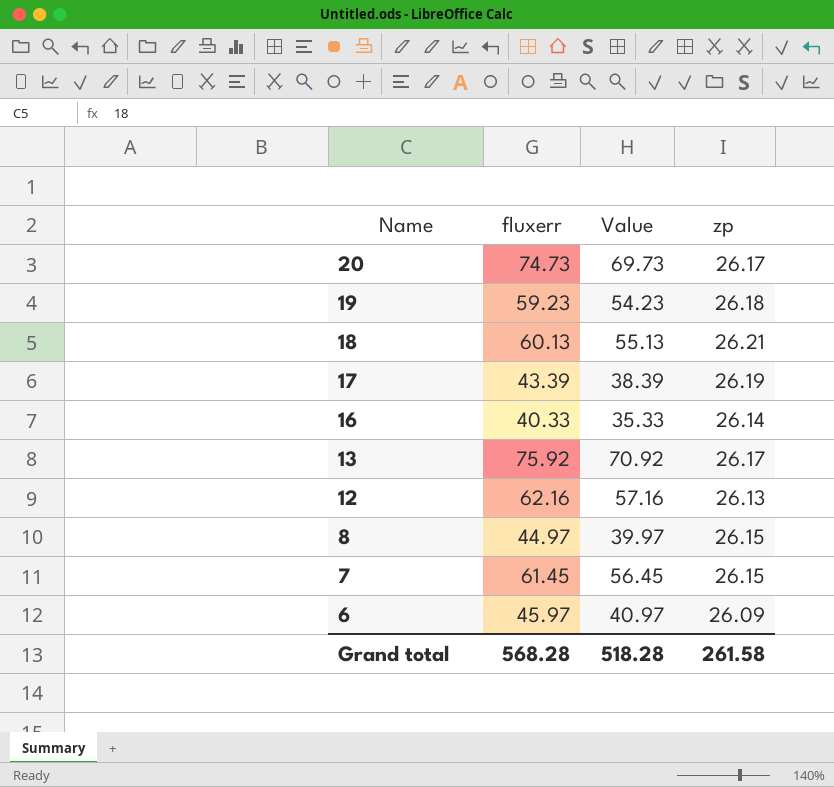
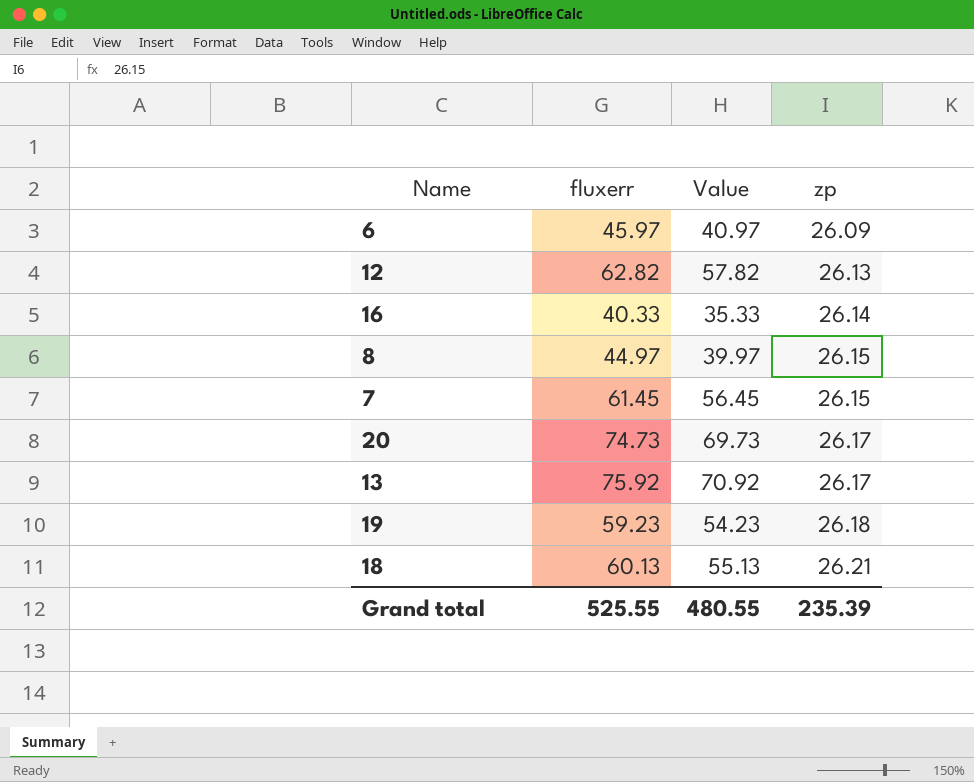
row order: Name descending -> zp ascending
row 17: 43.39 | 38.39 | 26.19 -> none
12 | fluxerr: 62.16 -> 62.82
12 | Value: 57.16 -> 57.82
Grand total | fluxerr: 568.28 -> 525.55
Grand total | Value: 518.28 -> 480.55
Grand total | zp: 261.58 -> 235.39

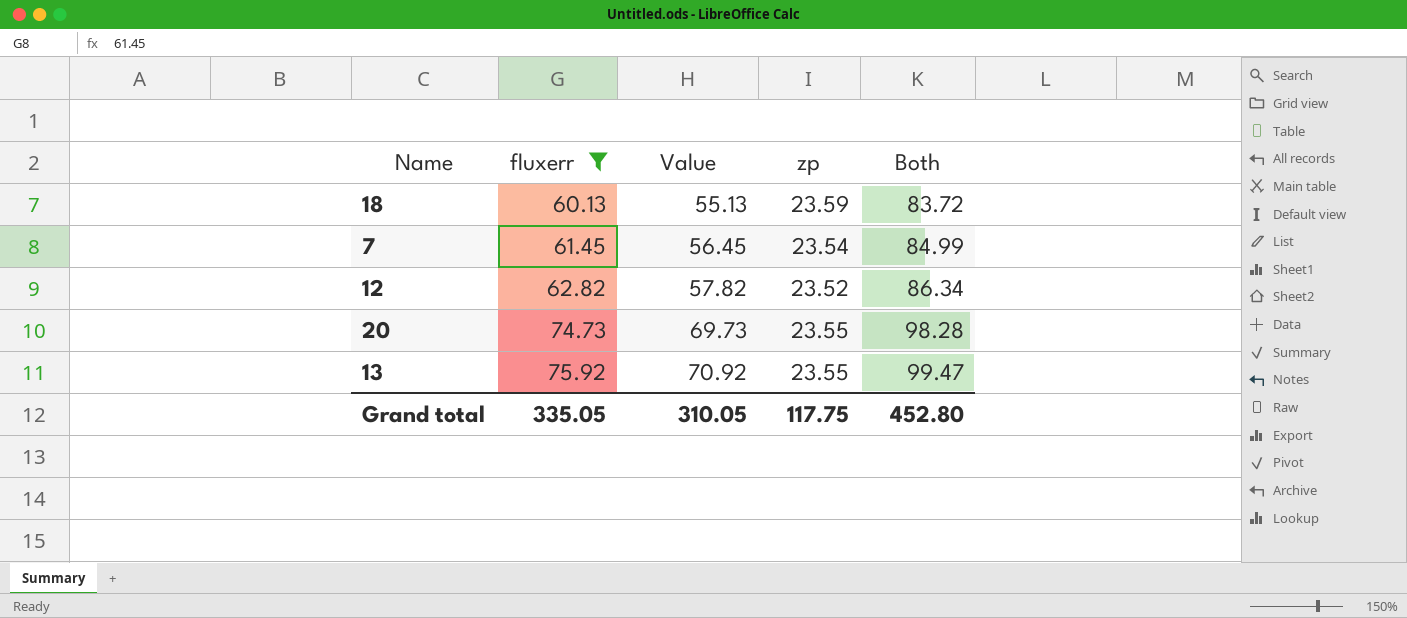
filter: none -> fluxerr >= 60.13
row order: zp ascending -> fluxerr ascending
column Both | formula: none -> [fluxerr] + [zp]
18 | zp: 26.21 -> 23.59
7 | zp: 26.15 -> 23.54
12 | zp: 26.13 -> 23.52
20 | zp: 26.17 -> 23.55
13 | zp: 26.17 -> 23.55
Grand total | fluxerr: 525.55 -> 335.05
Grand total | Value: 480.55 -> 310.05
Grand total | zp: 235.39 -> 117.75

